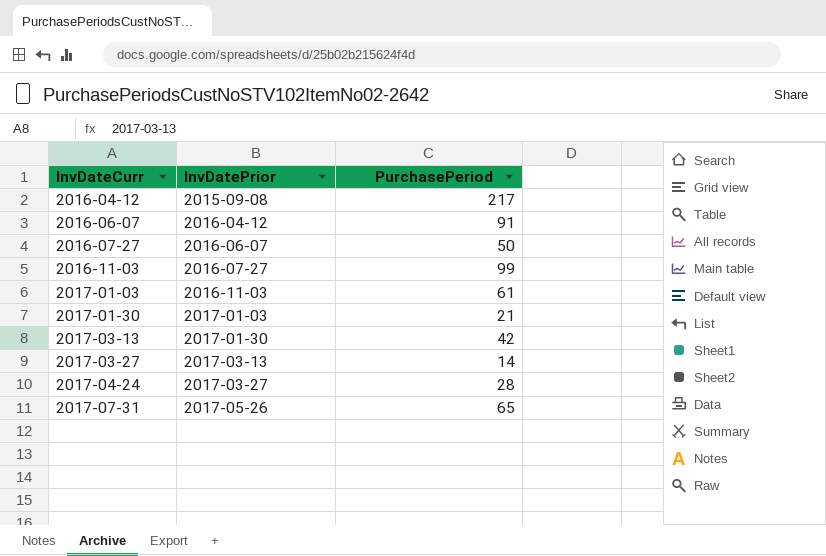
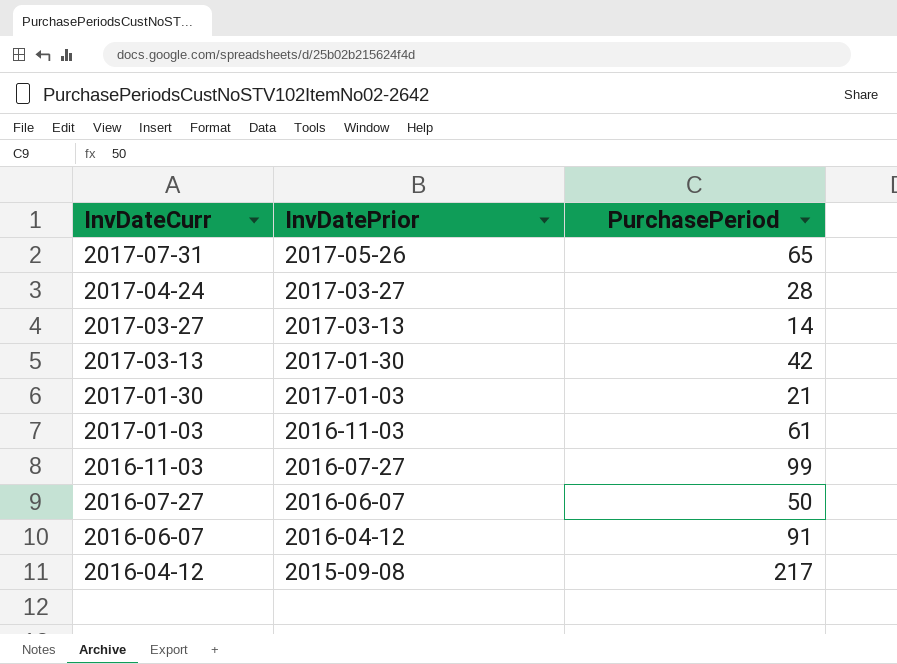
row order: InvDateCurr ascending -> InvDateCurr descending

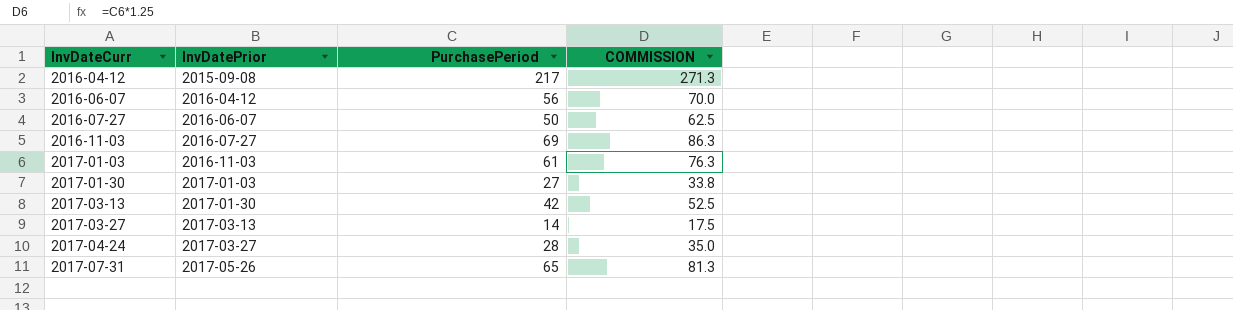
row order: InvDateCurr descending -> InvDateCurr ascending
column COMMISSION | formula: none -> [PurchasePeriod] * 1.25
2016-06-07 | PurchasePeriod: 91 -> 56
2016-11-03 | PurchasePeriod: 99 -> 69
2017-01-30 | PurchasePeriod: 21 -> 27

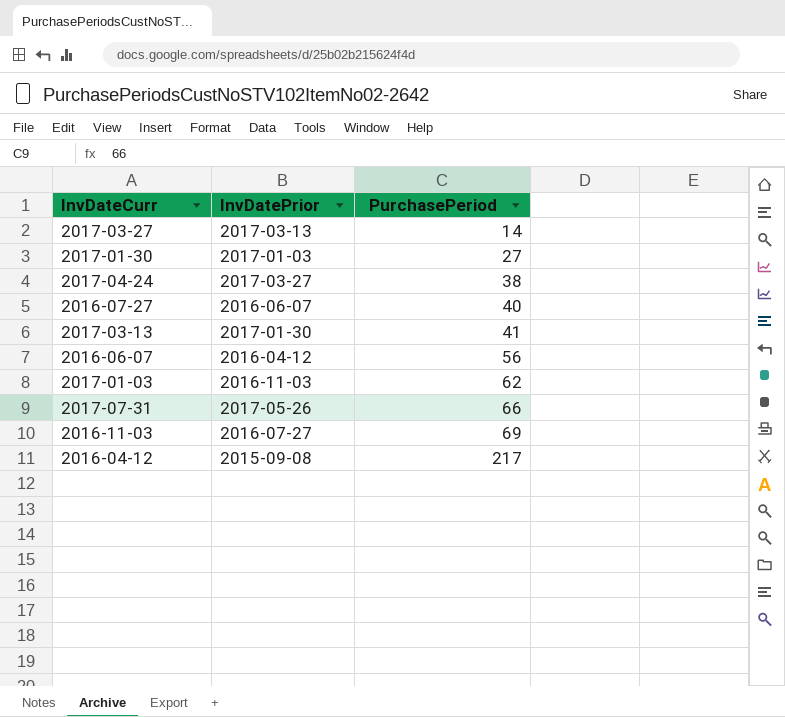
row order: InvDateCurr ascending -> PurchasePeriod ascending
column COMMISSION | formula: [PurchasePeriod] * 1.25 -> none
2017-04-24 | PurchasePeriod: 28 -> 38
2016-07-27 | PurchasePeriod: 50 -> 40
2017-03-13 | PurchasePeriod: 42 -> 41
2017-01-03 | PurchasePeriod: 61 -> 62
2017-07-31 | PurchasePeriod: 65 -> 66

